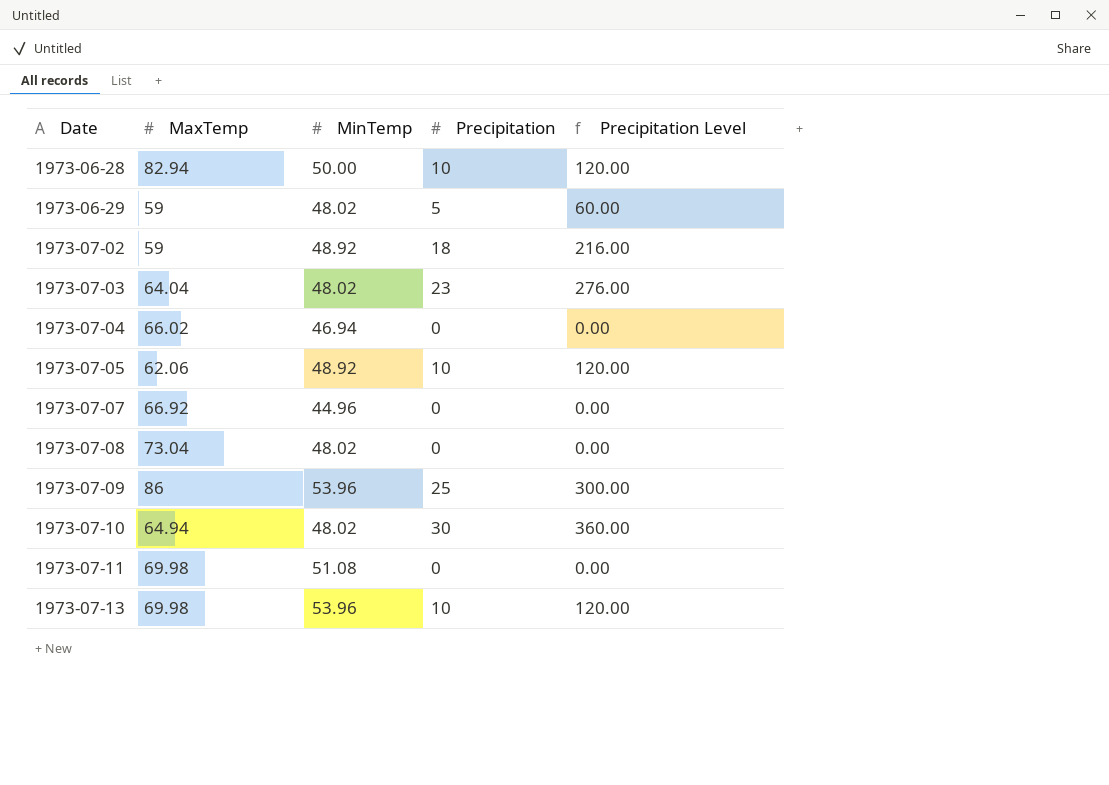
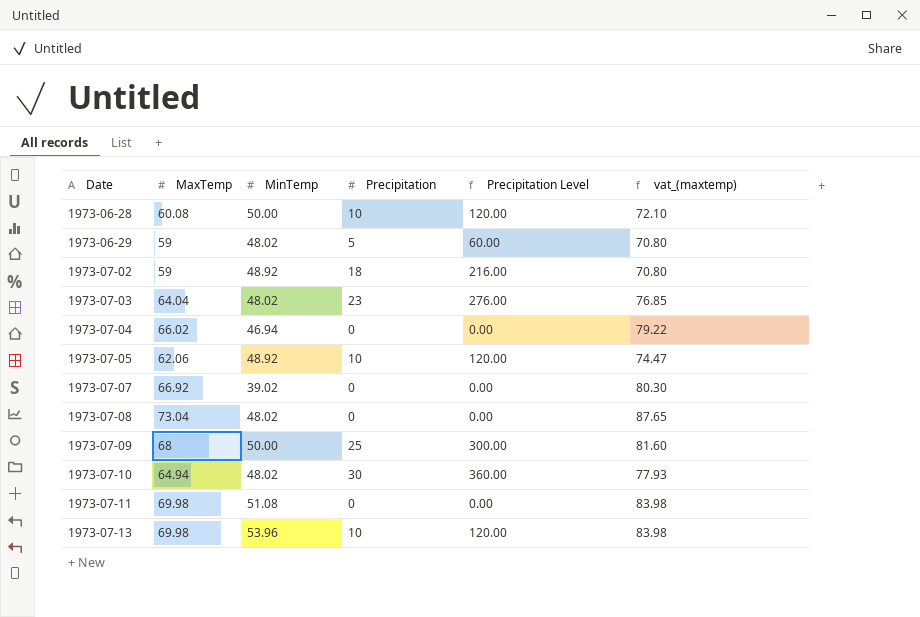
column vat_(maxtemp) | formula: none -> [MaxTemp] * 1.2
1973-06-28 | MaxTemp: 82.94 -> 60.08
1973-07-07 | MinTemp: 44.96 -> 39.02
1973-07-09 | MaxTemp: 86 -> 68
1973-07-09 | MinTemp: 53.96 -> 50.00

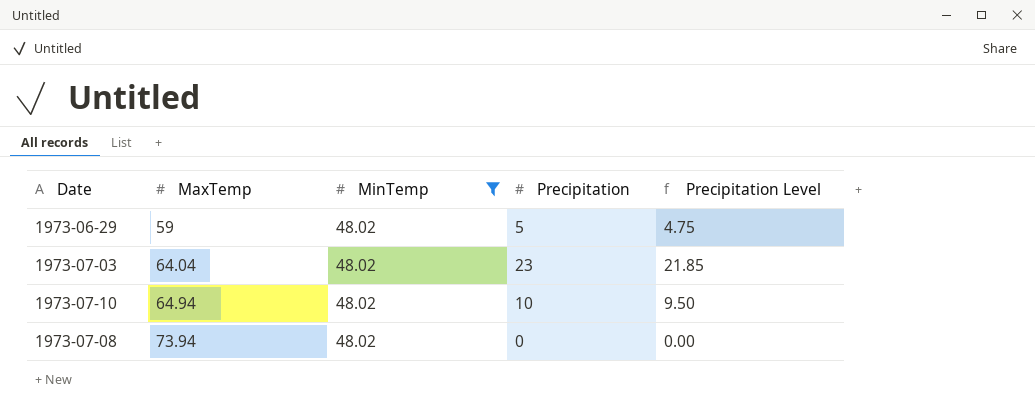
filter: none -> MinTemp = 48.02
row order: Date ascending -> MaxTemp ascending
column vat_(maxtemp) | formula: [MaxTemp] * 1.2 -> none
column Precipitation Level | formula: [Precipitation] * 12 -> [Precipitation] * 0.95
1973-07-10 | Precipitation: 30 -> 10
1973-07-08 | MaxTemp: 73.04 -> 73.94

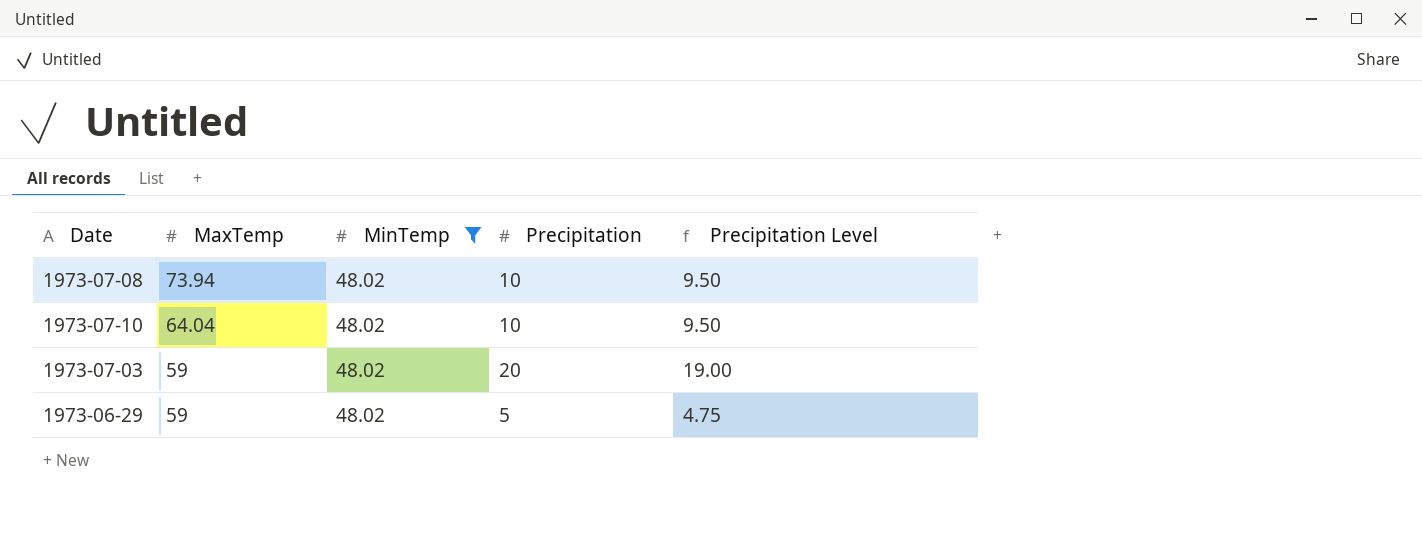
row order: MaxTemp ascending -> MaxTemp descending
1973-07-08 | Precipitation: 0 -> 10
1973-07-08 | Precipitation Level: 0.00 -> 9.50
1973-07-10 | MaxTemp: 64.94 -> 64.04
1973-07-03 | MaxTemp: 64.04 -> 59
1973-07-03 | Precipitation: 23 -> 20
1973-07-03 | Precipitation Level: 21.85 -> 19.00

